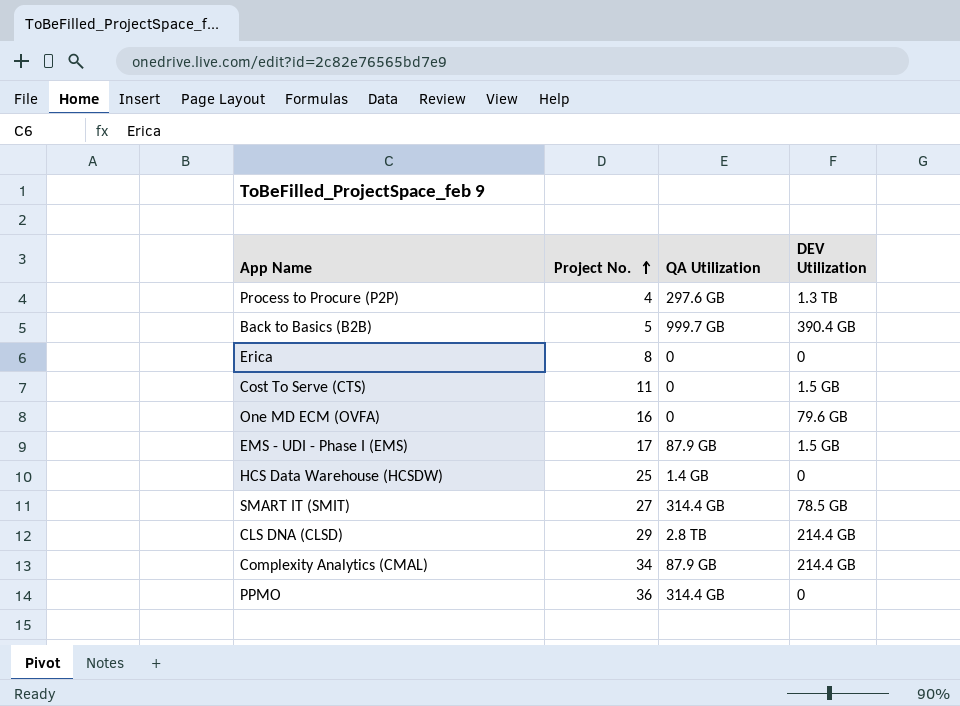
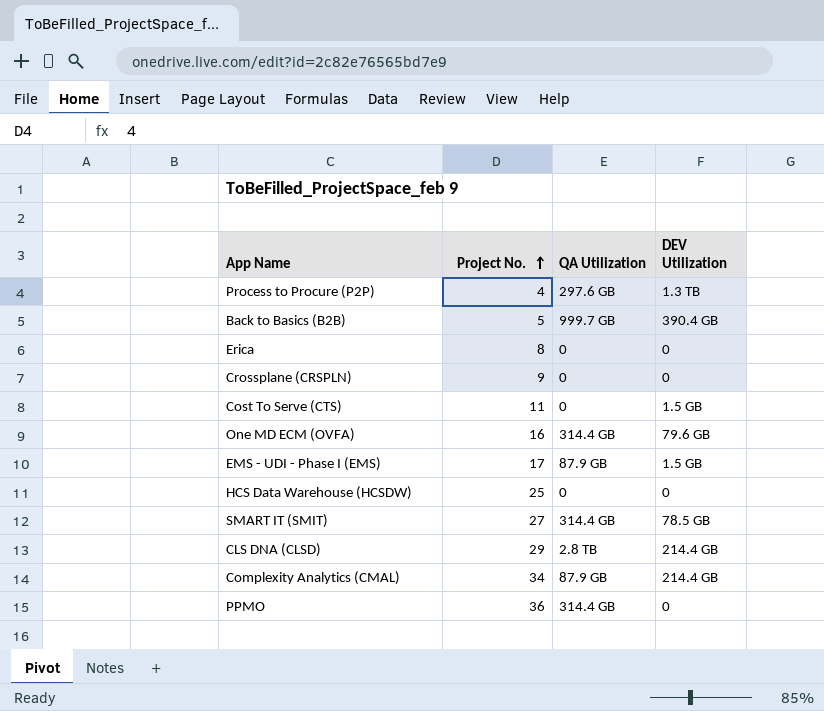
row Crossplane (CRSPLN): none -> 9 | 0 | 0
One MD ECM (OVFA) | QA Utilization: 0 -> 314.4 GB
HCS Data Warehouse (HCSDW) | QA Utilization: 1.4 GB -> 0

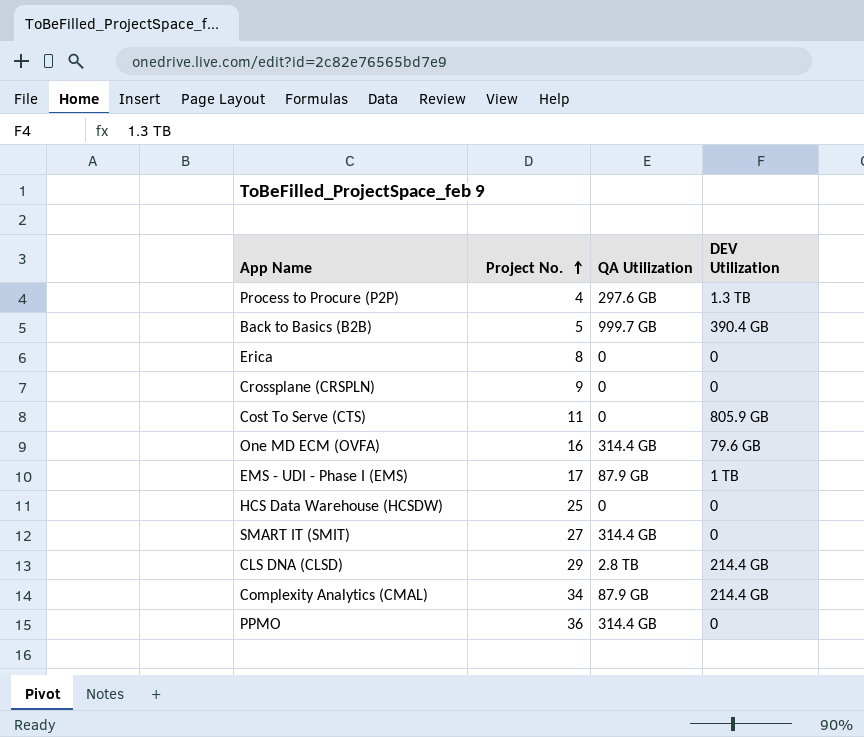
Cost To Serve (CTS) | DEV Utilization: 1.5 GB -> 805.9 GB
EMS - UDI - Phase I (EMS) | DEV Utilization: 1.5 GB -> 1 TB
SMART IT (SMIT) | DEV Utilization: 78.5 GB -> 0

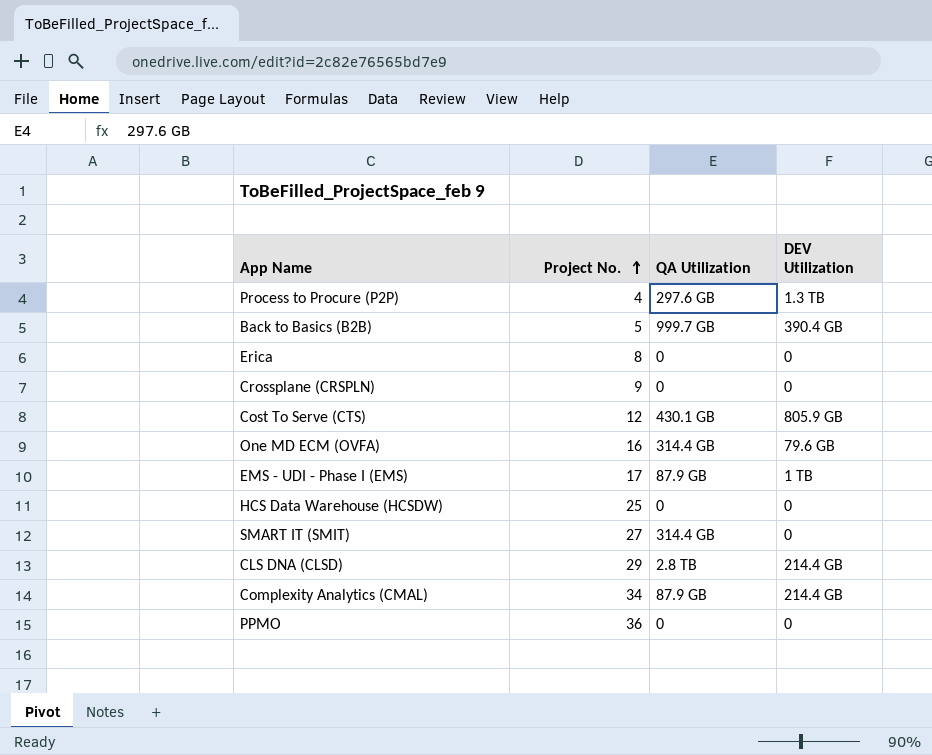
Cost To Serve (CTS) | Project No.: 11 -> 12
Cost To Serve (CTS) | QA Utilization: 0 -> 430.1 GB
PPMO | QA Utilization: 314.4 GB -> 0

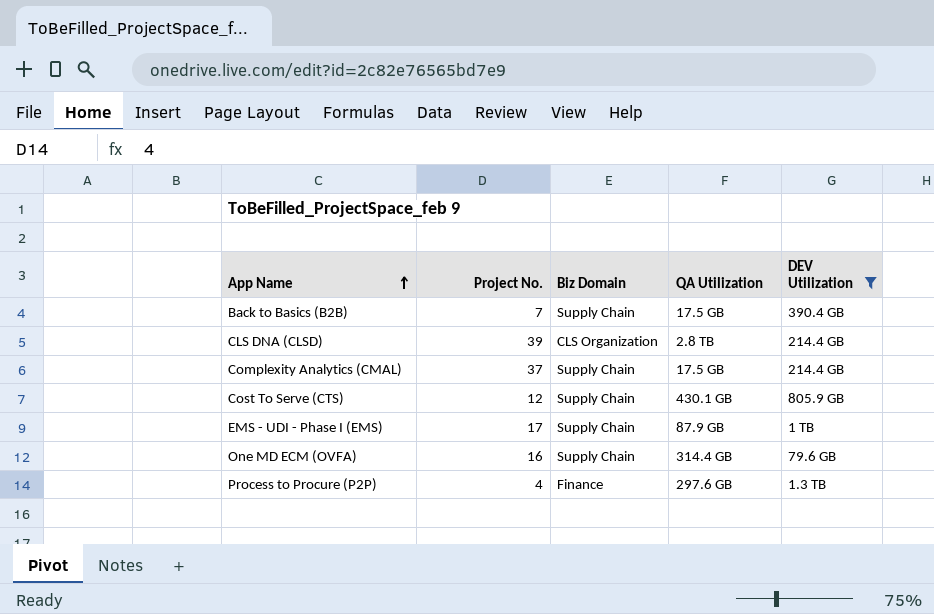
filter: none -> DEV Utilization != 0
row order: Project No. ascending -> App Name ascending
column Biz Domain | position: none -> 3
Back to Basics (B2B) | Project No.: 5 -> 7
Back to Basics (B2B) | QA Utilization: 999.7 GB -> 17.5 GB
CLS DNA (CLSD) | Project No.: 29 -> 39
Complexity Analytics (CMAL) | Project No.: 34 -> 37
Complexity Analytics (CMAL) | QA Utilization: 87.9 GB -> 17.5 GB

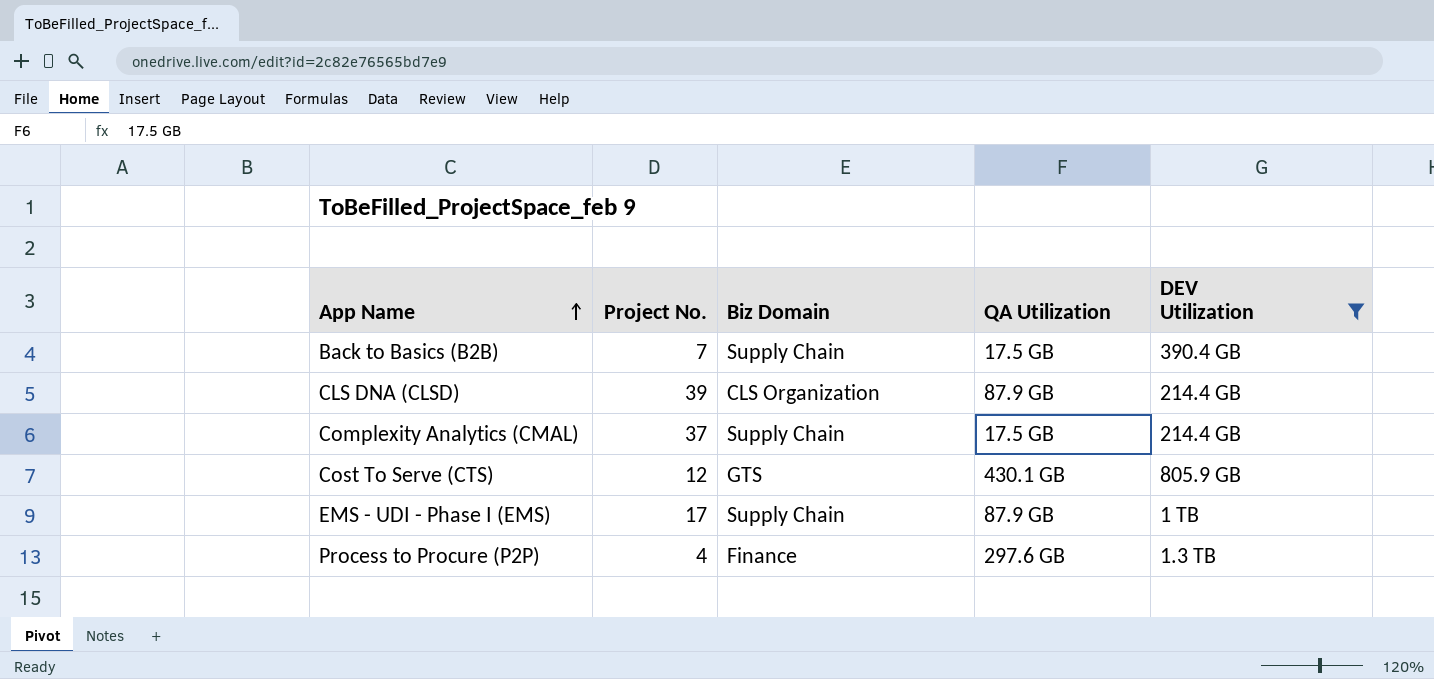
row One MD ECM (OVFA): 16 | Supply Chain | 314.4 GB | 79.6 GB -> none
CLS DNA (CLSD) | QA Utilization: 2.8 TB -> 87.9 GB
Cost To Serve (CTS) | Biz Domain: Supply Chain -> GTS

